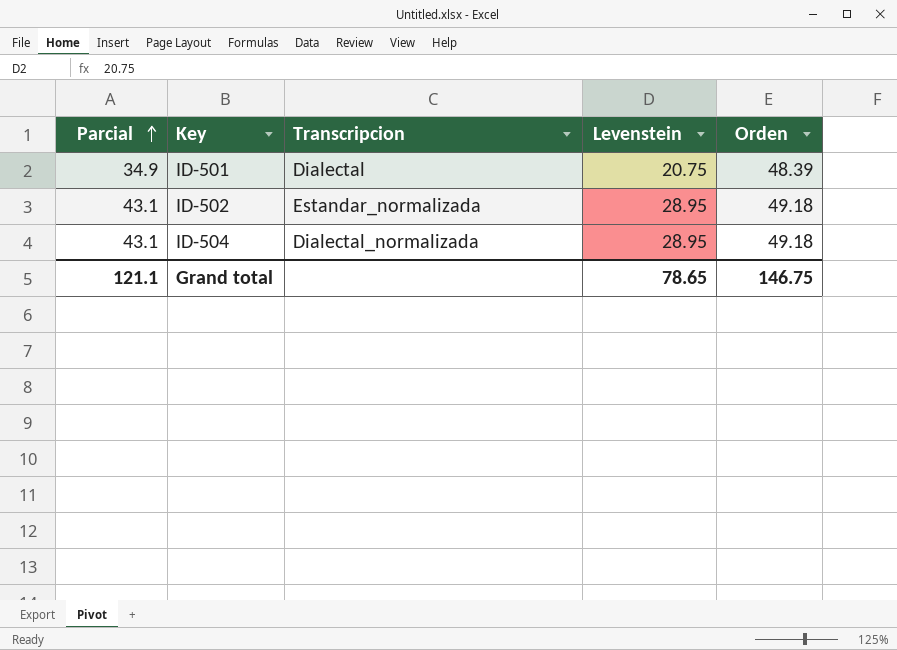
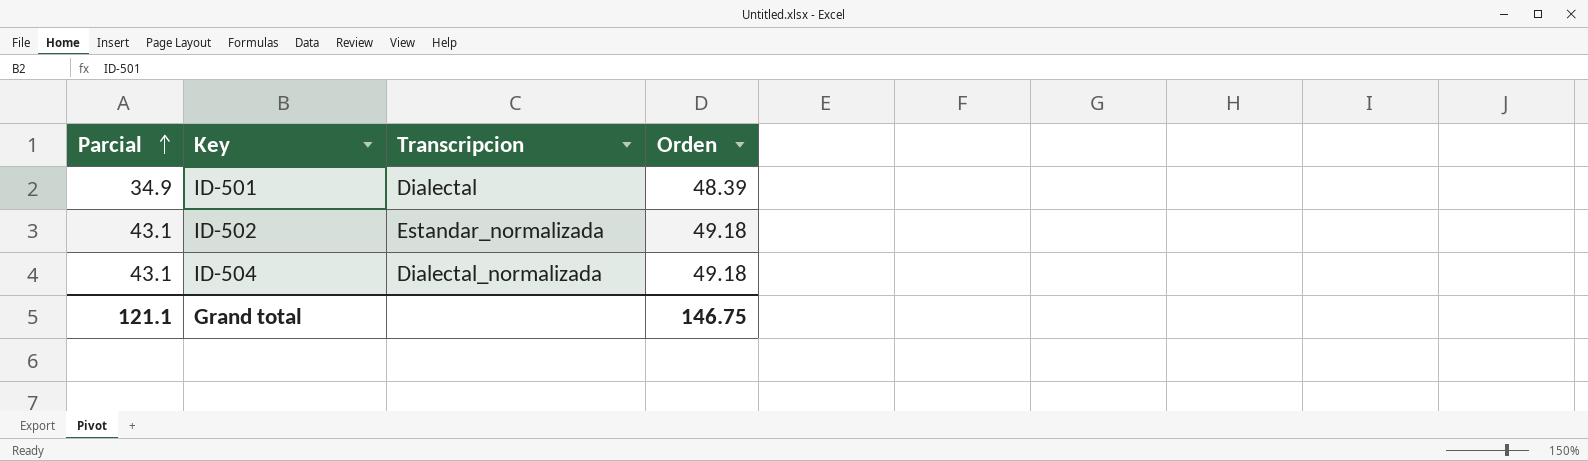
column Levenstein | position: 4 -> none

